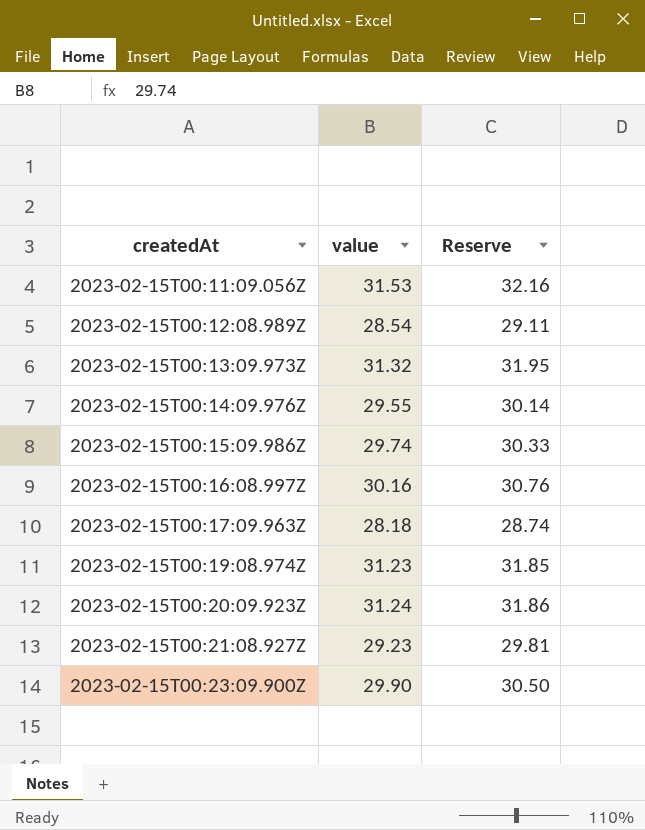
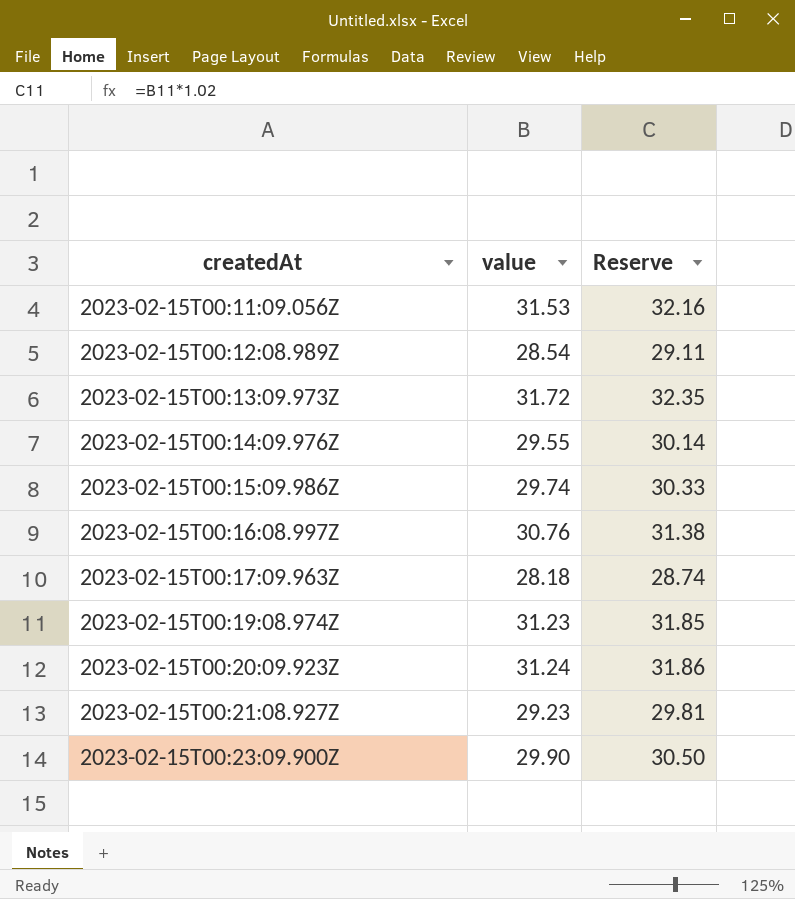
2023-02-15T00:13:09.973Z | value: 31.32 -> 31.72
2023-02-15T00:13:09.973Z | Reserve: 31.95 -> 32.35
2023-02-15T00:16:08.997Z | value: 30.16 -> 30.76
2023-02-15T00:16:08.997Z | Reserve: 30.76 -> 31.38

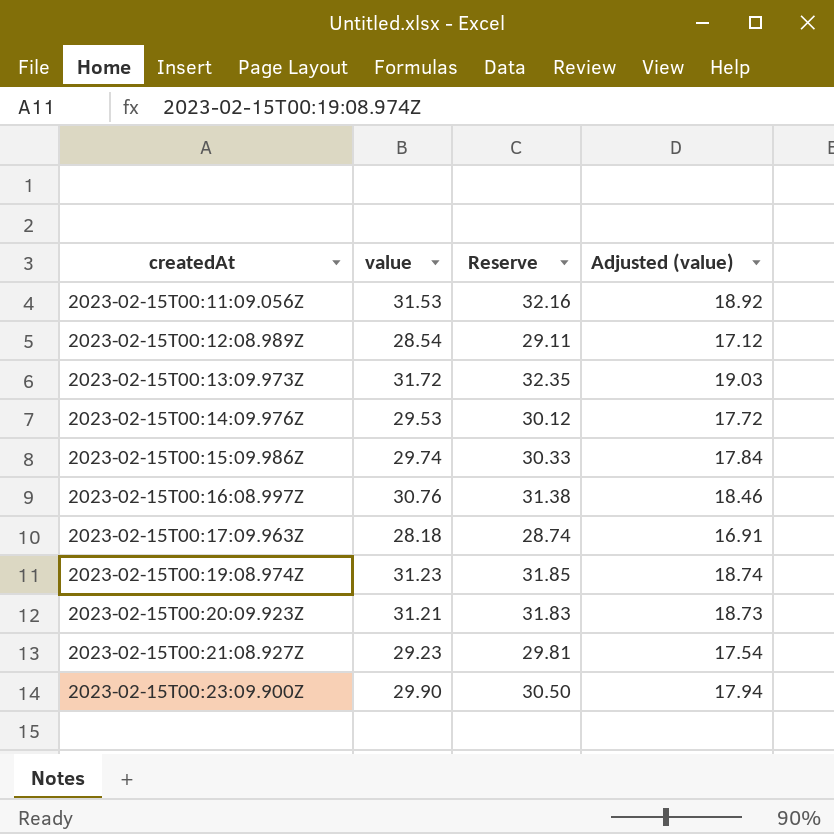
column Adjusted (value) | formula: none -> [value] * 0.6
2023-02-15T00:14:09.976Z | value: 29.55 -> 29.53
2023-02-15T00:14:09.976Z | Reserve: 30.14 -> 30.12
2023-02-15T00:20:09.923Z | value: 31.24 -> 31.21
2023-02-15T00:20:09.923Z | Reserve: 31.86 -> 31.83

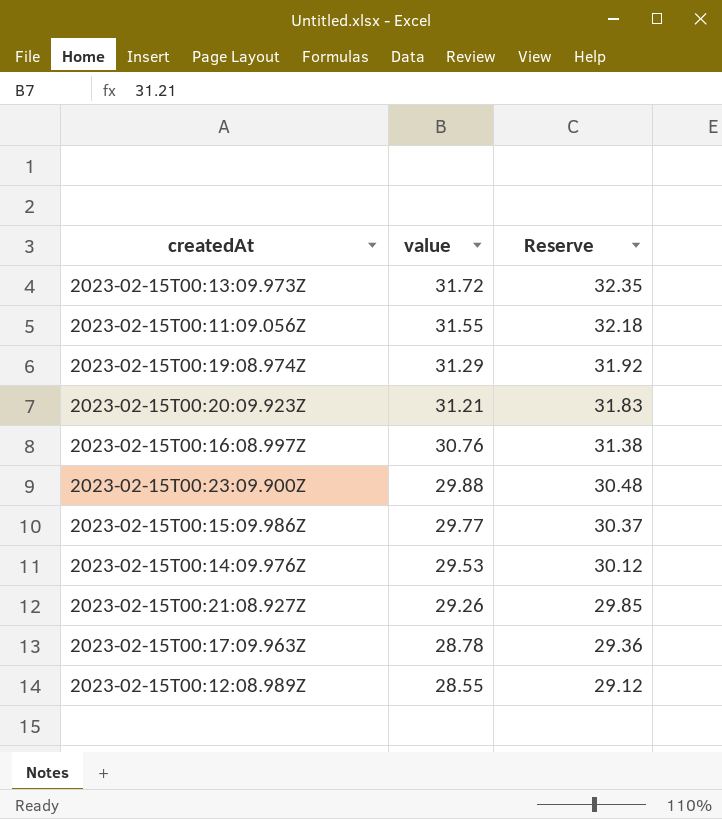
row order: createdAt ascending -> value descending
column Adjusted (value) | formula: [value] * 0.6 -> none
2023-02-15T00:11:09.056Z | value: 31.53 -> 31.55
2023-02-15T00:11:09.056Z | Reserve: 32.16 -> 32.18
2023-02-15T00:19:08.974Z | value: 31.23 -> 31.29
2023-02-15T00:19:08.974Z | Reserve: 31.85 -> 31.92
2023-02-15T00:23:09.900Z | value: 29.90 -> 29.88
2023-02-15T00:23:09.900Z | Reserve: 30.50 -> 30.48
2023-02-15T00:15:09.986Z | value: 29.74 -> 29.77
2023-02-15T00:15:09.986Z | Reserve: 30.33 -> 30.37
2023-02-15T00:21:08.927Z | value: 29.23 -> 29.26
2023-02-15T00:21:08.927Z | Reserve: 29.81 -> 29.85
2023-02-15T00:17:09.963Z | value: 28.18 -> 28.78
2023-02-15T00:17:09.963Z | Reserve: 28.74 -> 29.36
2023-02-15T00:12:08.989Z | value: 28.54 -> 28.55
2023-02-15T00:12:08.989Z | Reserve: 29.11 -> 29.12

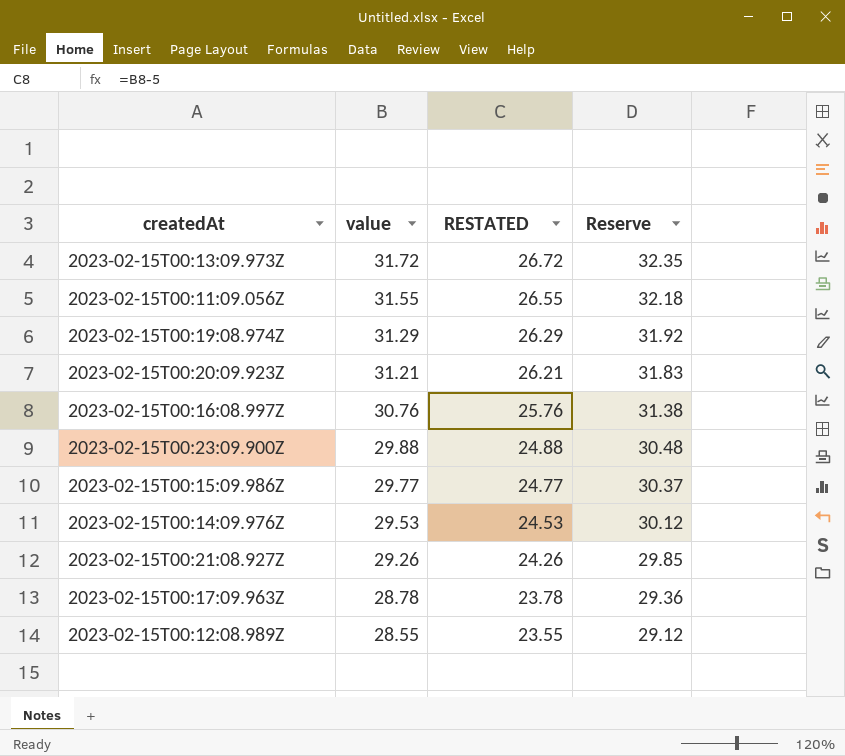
column RESTATED | formula: none -> [value] - 5

